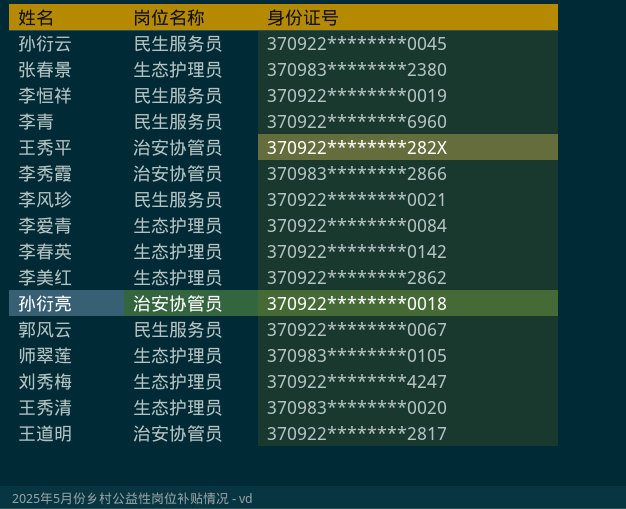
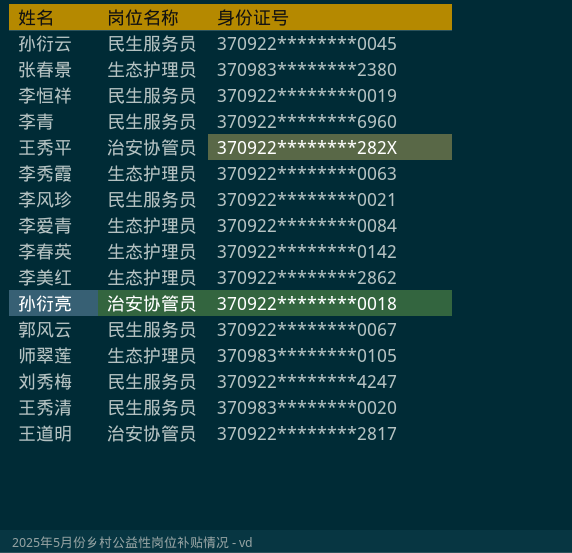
李秀霞 | 岗位名称: 治安协管员 -> 生态护理员
李秀霞 | 身份证号: 370983********2866 -> 370922********0063
刘秀梅 | 岗位名称: 生态护理员 -> 民生服务员
王秀清 | 岗位名称: 生态护理员 -> 民生服务员

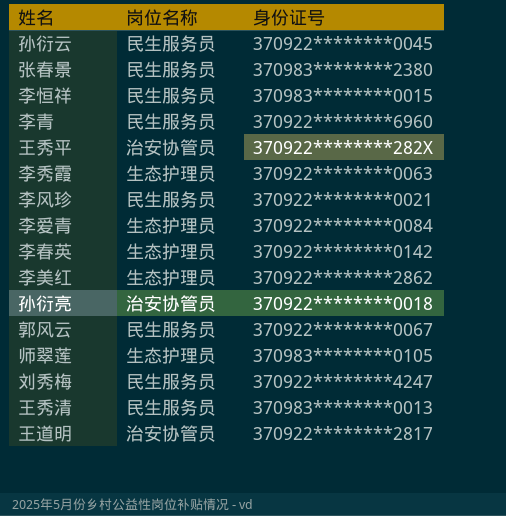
张春景 | 岗位名称: 生态护理员 -> 民生服务员
李恒祥 | 身份证号: 370922********0019 -> 370983********0015
王秀清 | 身份证号: 370983********0020 -> 370983********0013

